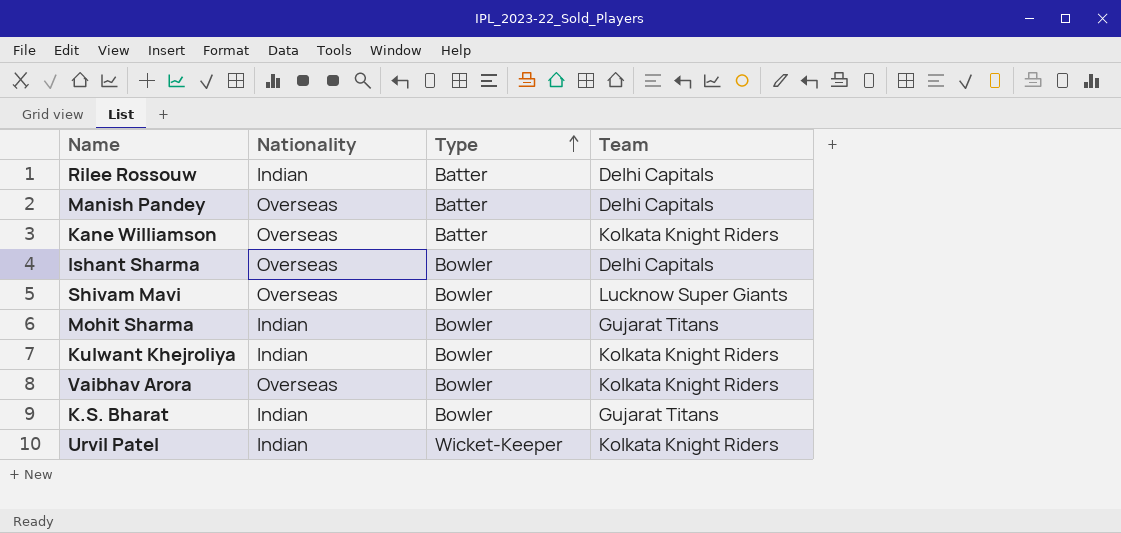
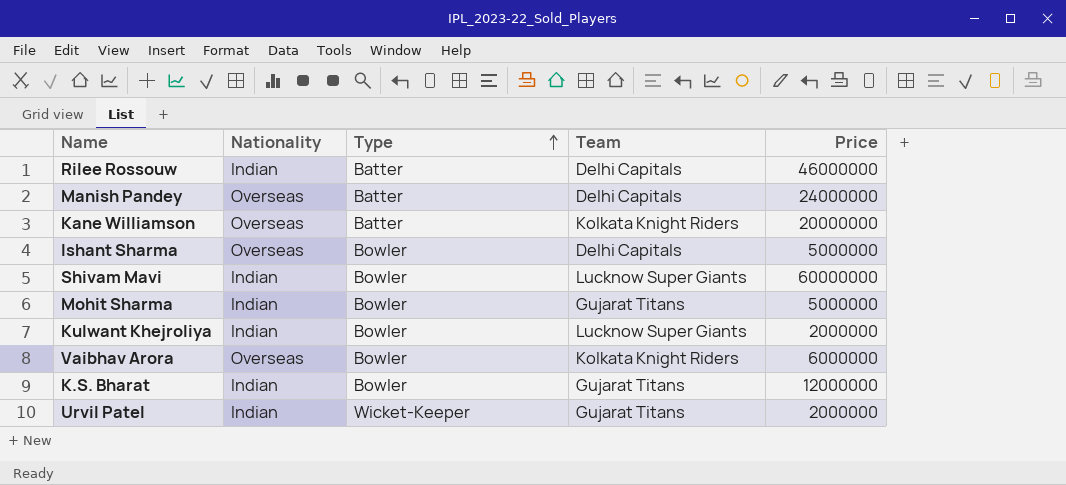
column Price | position: none -> 5
Shivam Mavi | Nationality: Overseas -> Indian
Kulwant Khejroliya | Team: Kolkata Knight Riders -> Lucknow Super Giants
Urvil Patel | Team: Kolkata Knight Riders -> Gujarat Titans

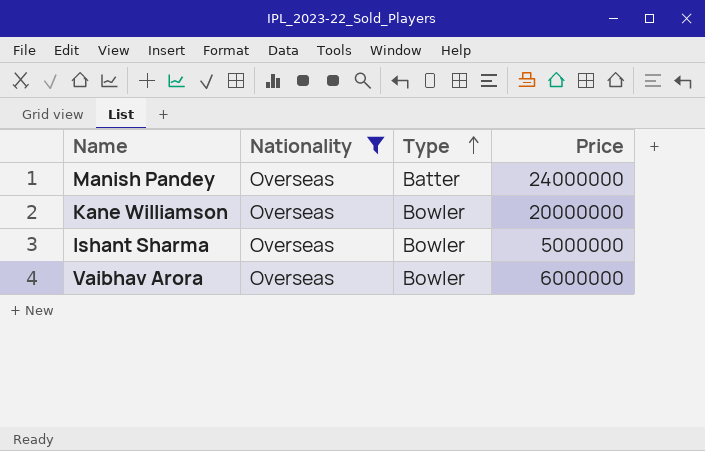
filter: none -> Nationality = Overseas
column Team | position: 4 -> none
Kane Williamson | Type: Batter -> Bowler

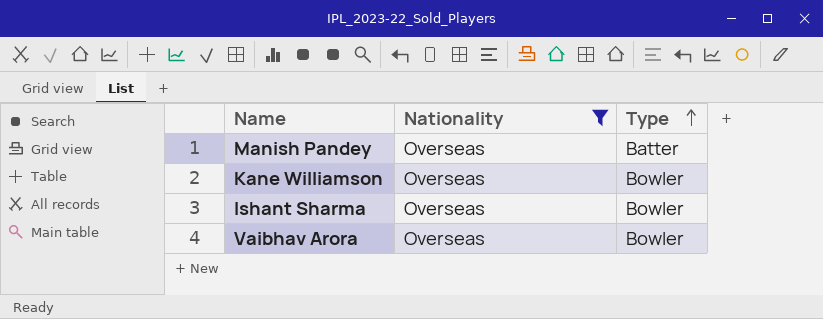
column Price | position: 4 -> none

